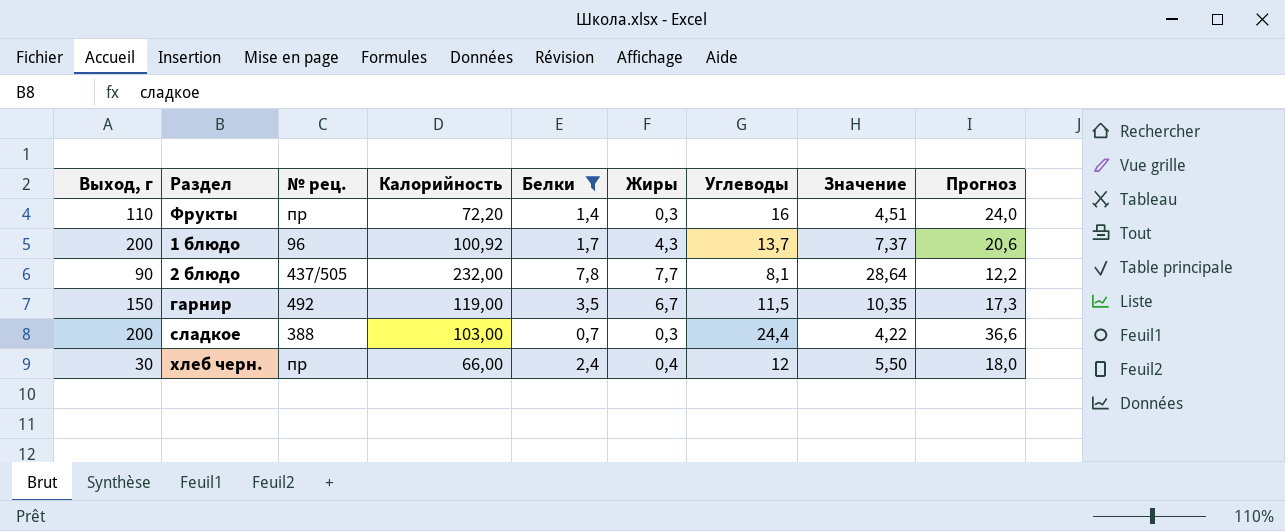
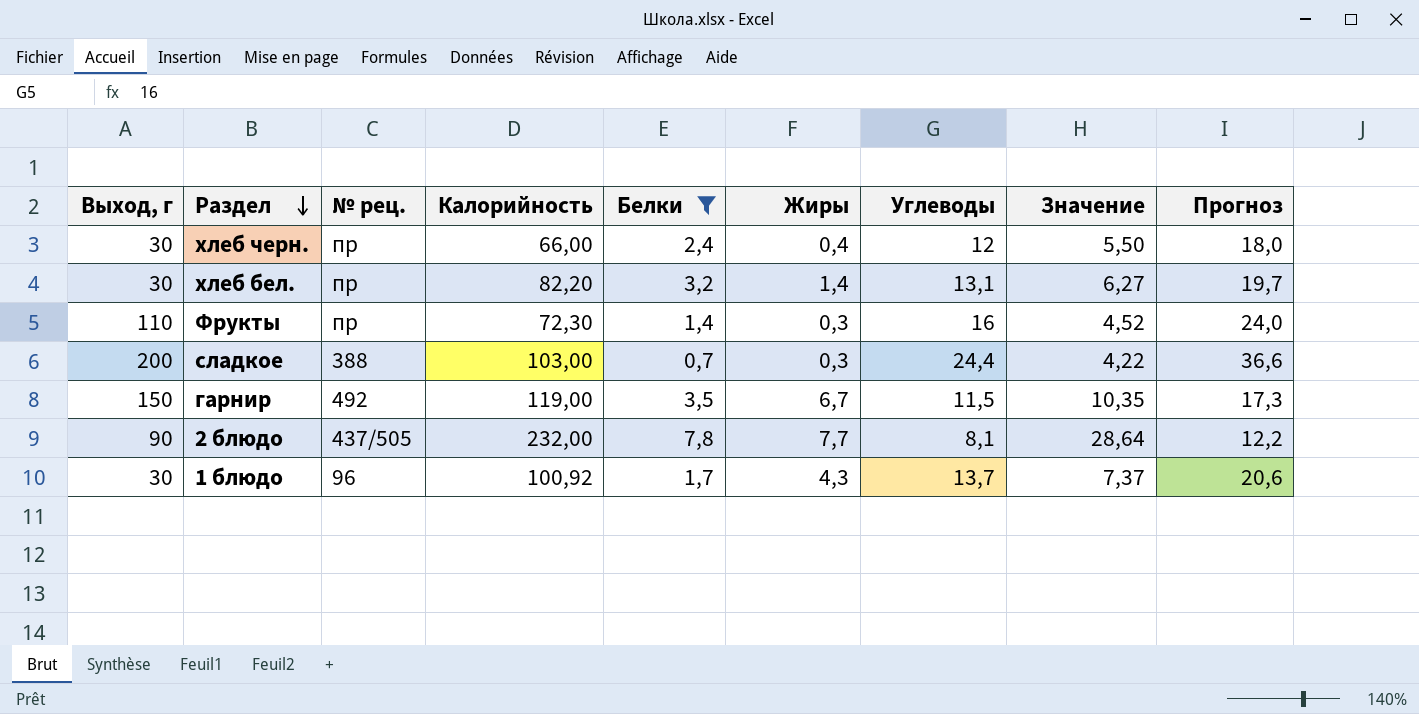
row order: none -> Раздел descending
row хлеб бел.: none -> 30 | пр | 82,20 | 3,2 | 1,4 | 13,1 | 6,27 | 19,7
Фрукты | Калорийность: 72,20 -> 72,30
Фрукты | Значение: 4,51 -> 4,52
1 блюдо | Выход, г: 200 -> 30

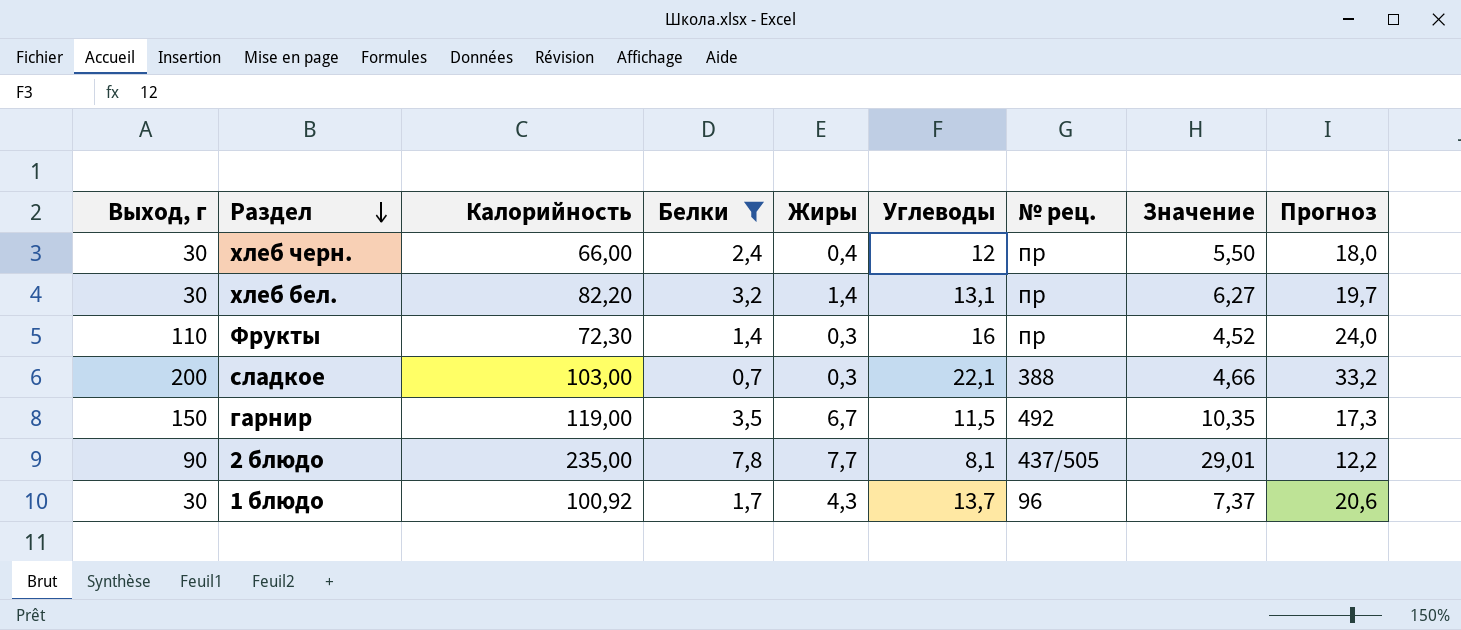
column № рец. | position: 3 -> 7
сладкое | Углеводы: 24,4 -> 22,1
сладкое | Значение: 4,22 -> 4,66
сладкое | Прогноз: 36,6 -> 33,2
2 блюдо | Калорийность: 232,00 -> 235,00
2 блюдо | Значение: 28,64 -> 29,01

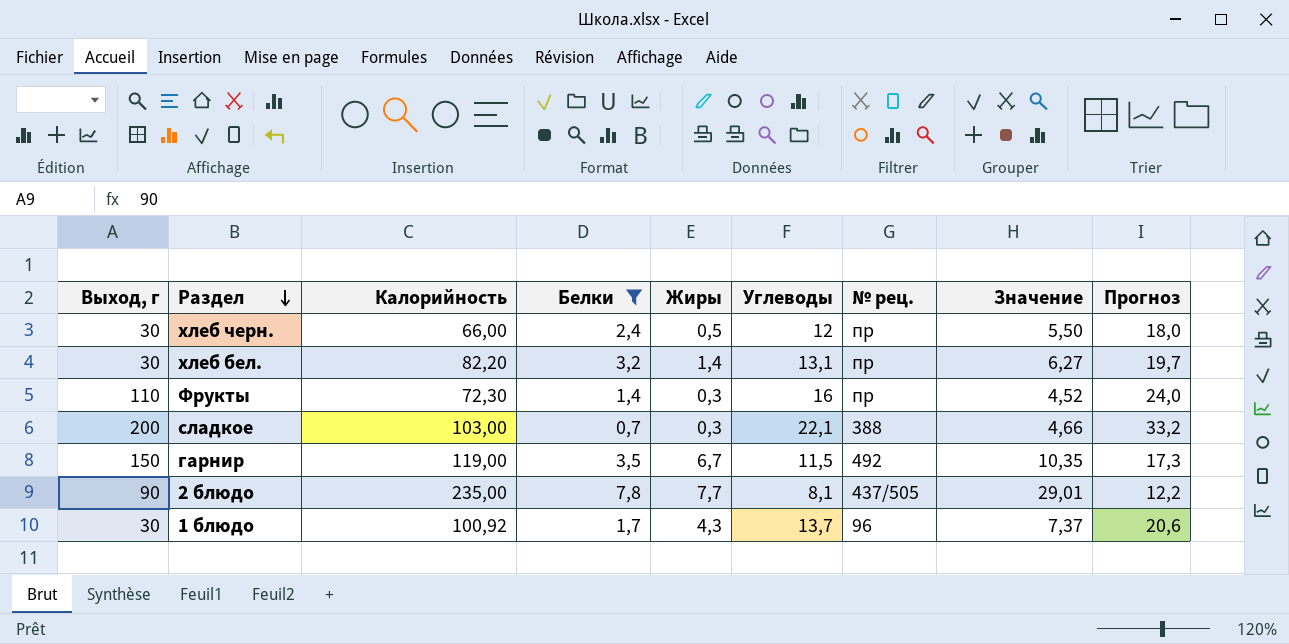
хлеб черн. | Жиры: 0,4 -> 0,5

